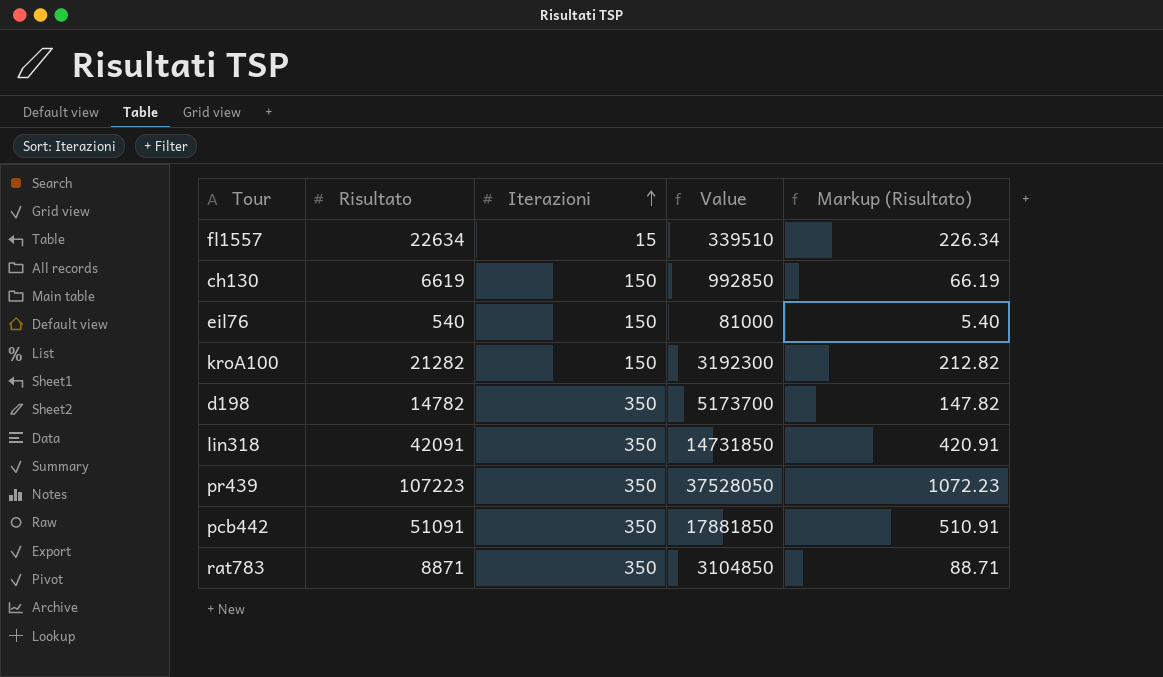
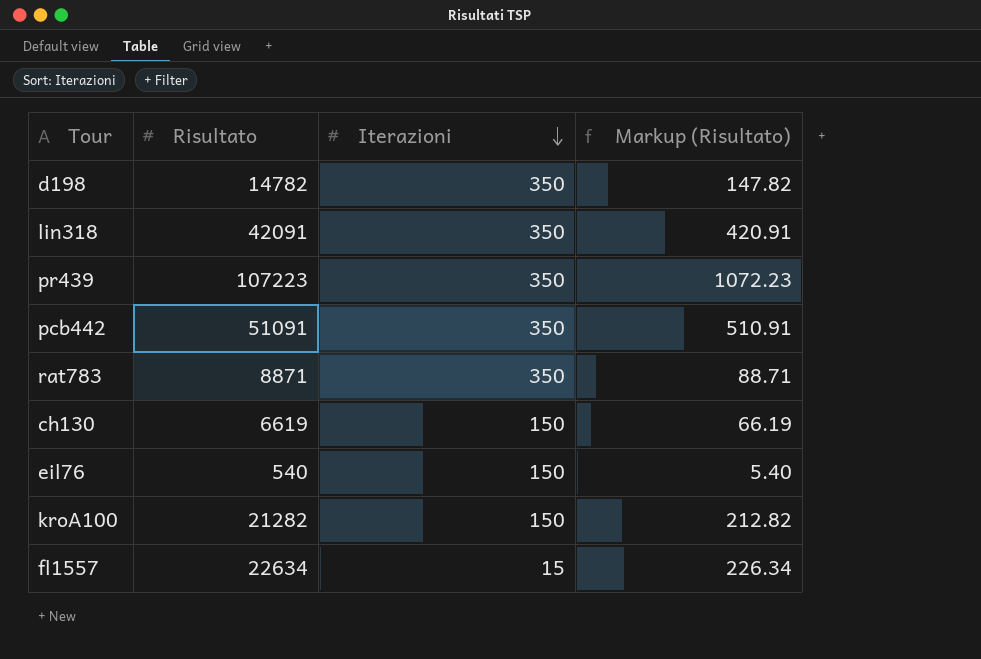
row order: Iterazioni ascending -> Iterazioni descending
column Value | formula: [Risultato] * [Iterazioni] -> none

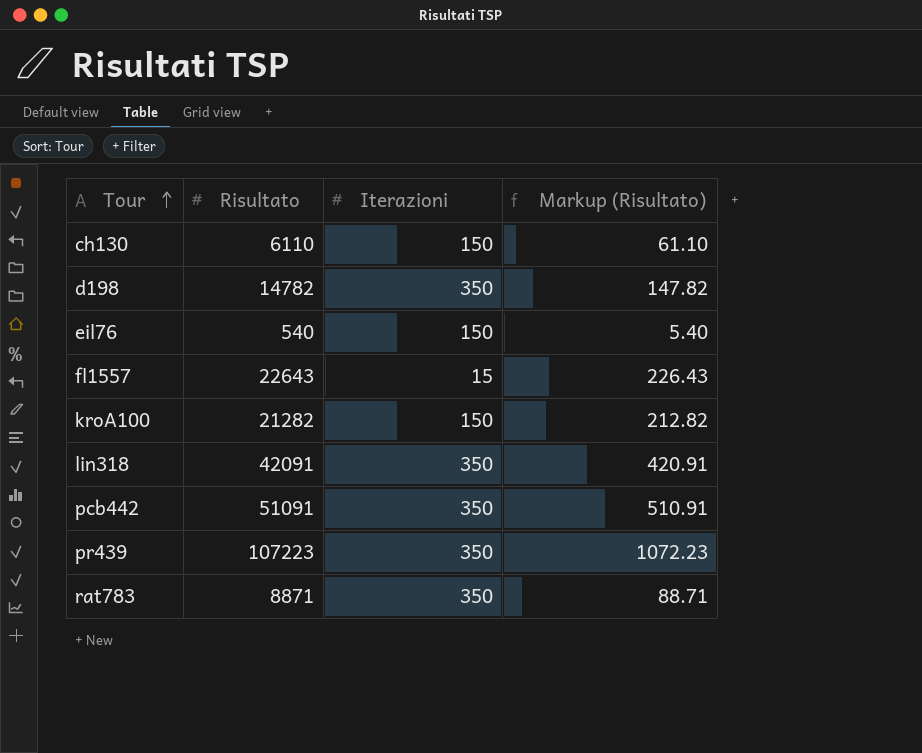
row order: Iterazioni descending -> Tour ascending
ch130 | Risultato: 6619 -> 6110
ch130 | Markup (Risultato): 66.19 -> 61.10
fl1557 | Risultato: 22634 -> 22643
fl1557 | Markup (Risultato): 226.34 -> 226.43

